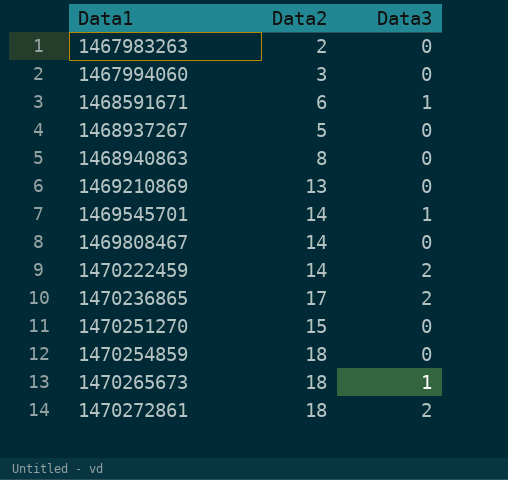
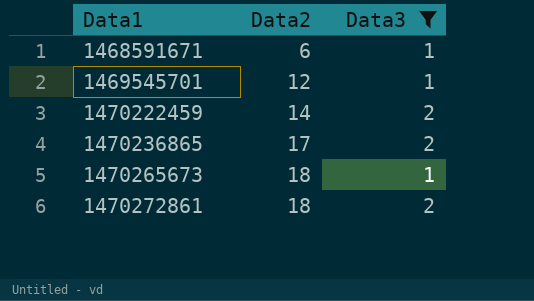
filter: none -> Data3 != 0
1469545701 | Data2: 14 -> 12

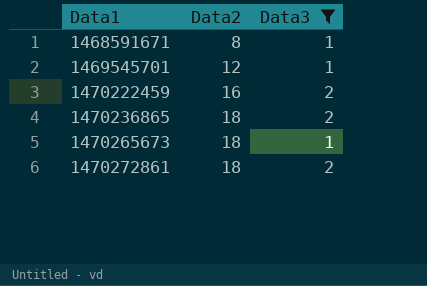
1468591671 | Data2: 6 -> 8
1470222459 | Data2: 14 -> 16
1470236865 | Data2: 17 -> 18

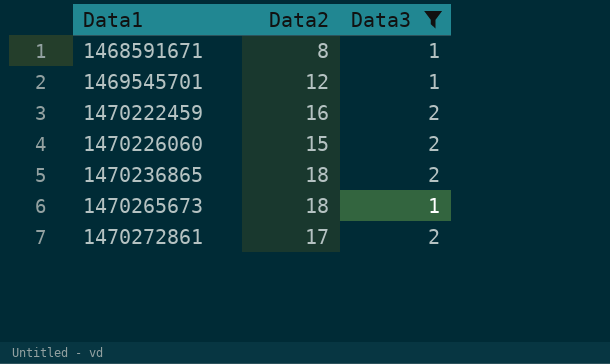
row 1470226060: none -> 15 | 2
1470272861 | Data2: 18 -> 17

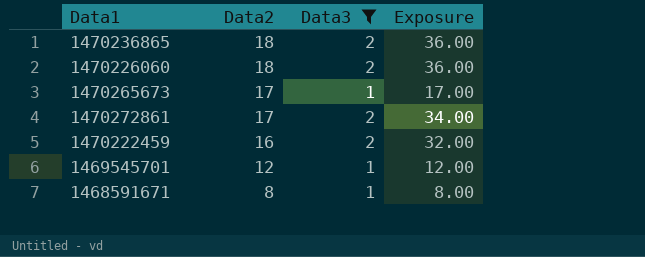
row order: Data1 ascending -> Data2 descending
column Exposure | formula: none -> [Data2] * [Data3]
1470226060 | Data2: 15 -> 18
1470265673 | Data2: 18 -> 17

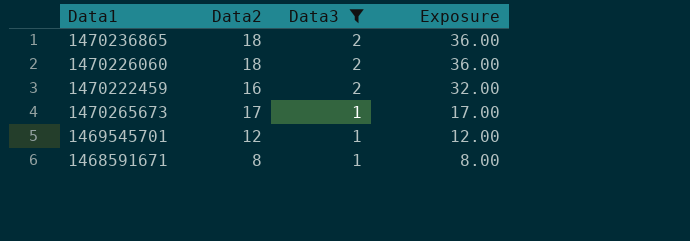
row order: Data2 descending -> Data3 descending
row 1470272861: 17 | 2 | 34.00 -> none

